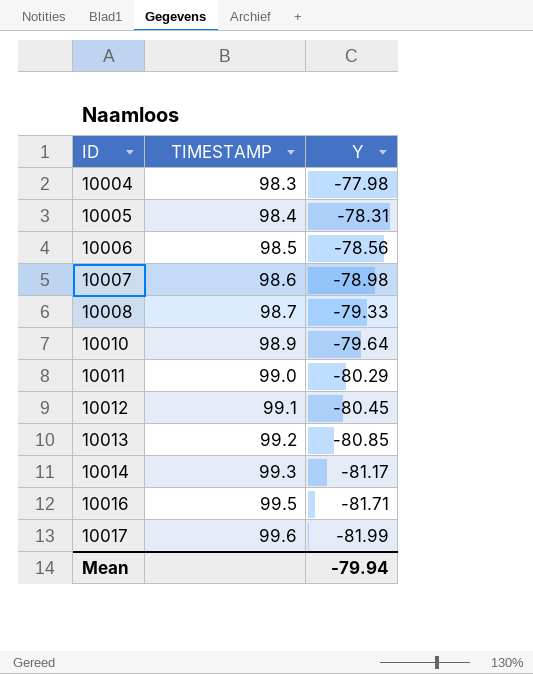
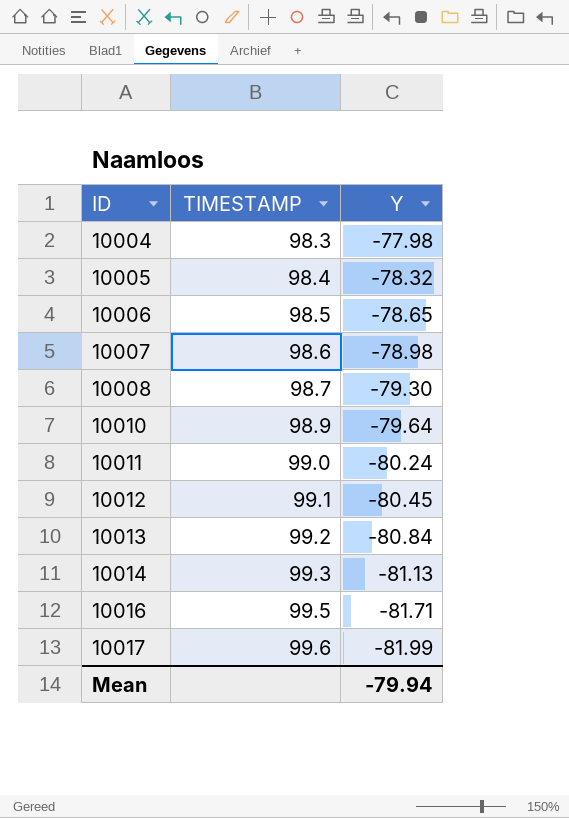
10005 | Y: -78.31 -> -78.32
10006 | Y: -78.56 -> -78.65
10008 | Y: -79.33 -> -79.30
10011 | Y: -80.29 -> -80.24
10013 | Y: -80.85 -> -80.84
10014 | Y: -81.17 -> -81.13

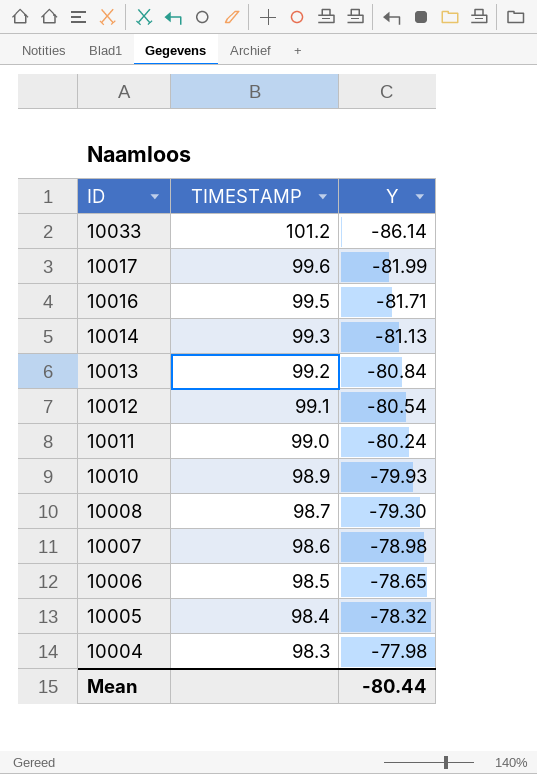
row order: ID ascending -> ID descending
row 10033: none -> 101.2 | -86.14
10012 | Y: -80.45 -> -80.54
10010 | Y: -79.64 -> -79.93
Mean | Y: -79.94 -> -80.44

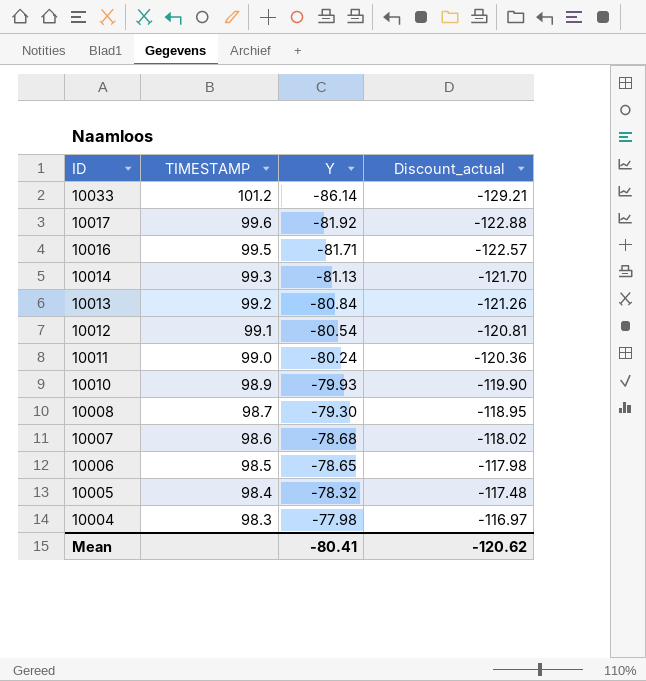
column Discount_actual | formula: none -> [Y] * 1.5
10017 | Y: -81.99 -> -81.92
10007 | Y: -78.98 -> -78.68
Mean | Y: -80.44 -> -80.41

